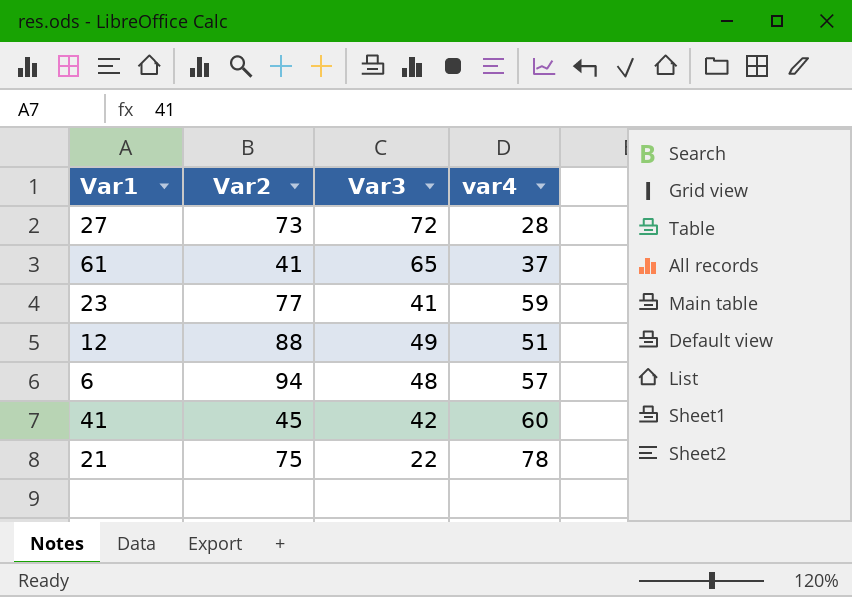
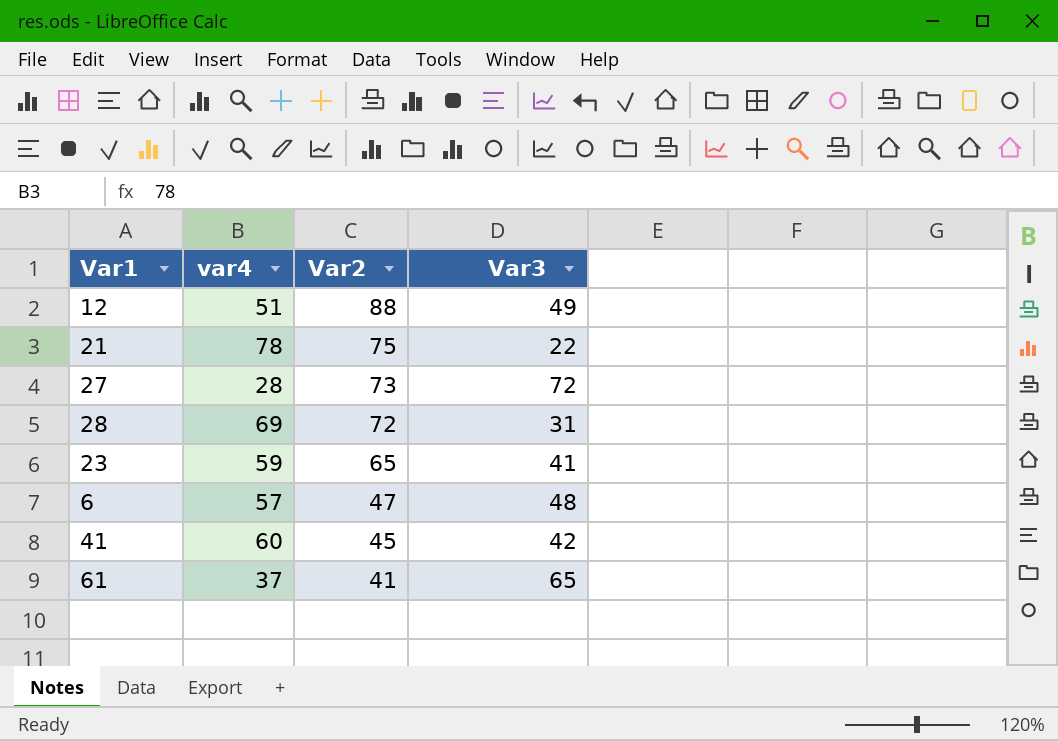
row order: none -> Var2 descending
column var4 | position: 4 -> 2
row 28: none -> 69 | 72 | 31
23 | Var2: 77 -> 65
6 | Var2: 94 -> 47

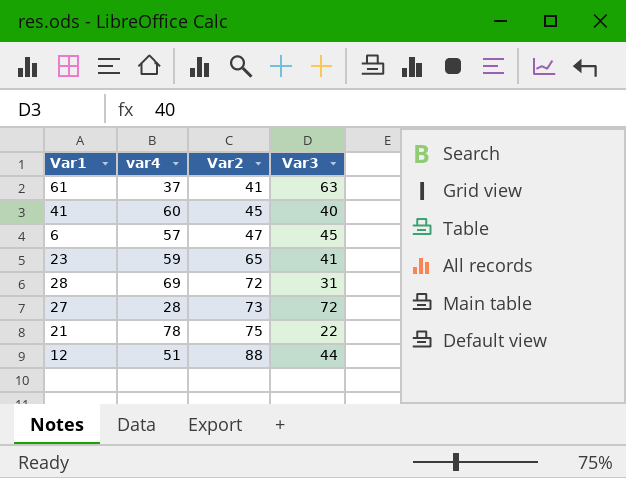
row order: Var2 descending -> Var2 ascending
61 | Var3: 65 -> 63
41 | Var3: 42 -> 40
6 | Var3: 48 -> 45
12 | Var3: 49 -> 44

